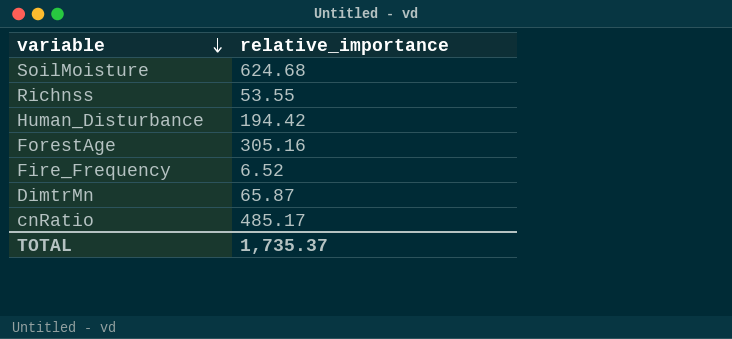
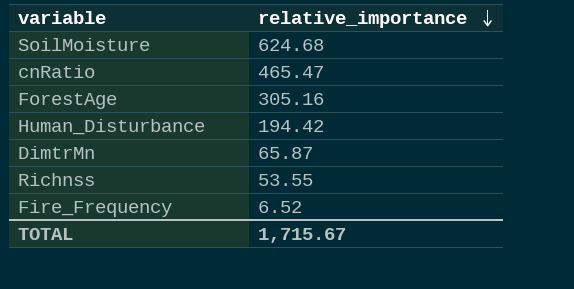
row order: variable descending -> relative_importance descending
cnRatio | relative_importance: 485.17 -> 465.47
TOTAL | relative_importance: 1,735.37 -> 1,715.67

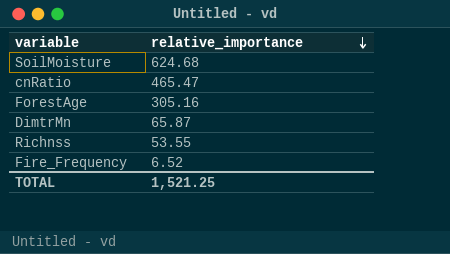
row Human_Disturbance: 194.42 -> none
TOTAL | relative_importance: 1,715.67 -> 1,521.25

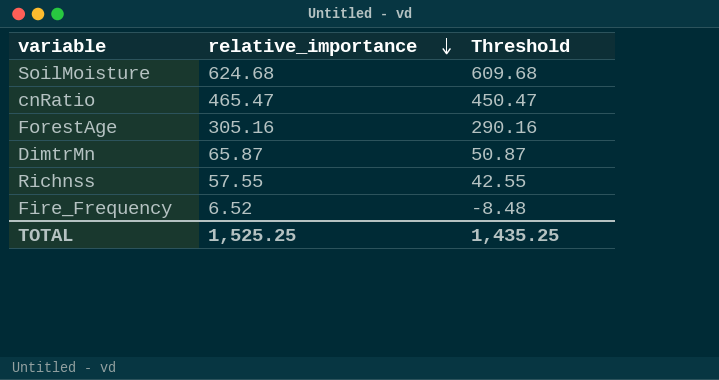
column Threshold | formula: none -> [relative_importance] - 15
Richnss | relative_importance: 53.55 -> 57.55
TOTAL | relative_importance: 1,521.25 -> 1,525.25

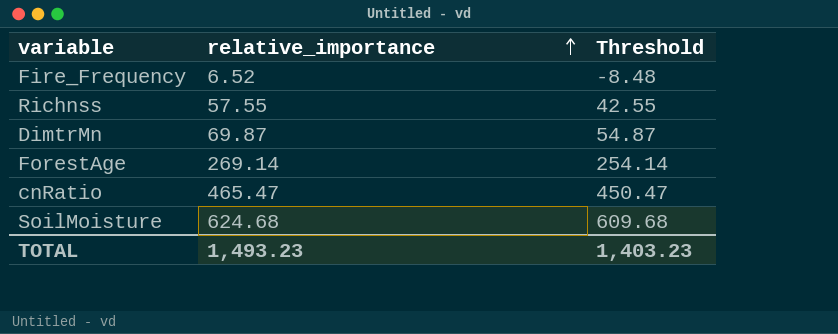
row order: relative_importance descending -> relative_importance ascending
DimtrMn | relative_importance: 65.87 -> 69.87
DimtrMn | Threshold: 50.87 -> 54.87
ForestAge | relative_importance: 305.16 -> 269.14
ForestAge | Threshold: 290.16 -> 254.14
TOTAL | relative_importance: 1,525.25 -> 1,493.23
TOTAL | Threshold: 1,435.25 -> 1,403.23

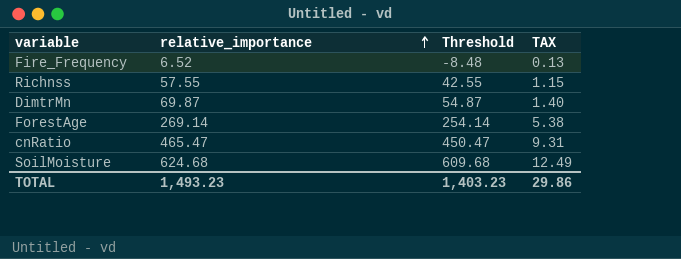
column TAX | formula: none -> [relative_importance] * 0.02

